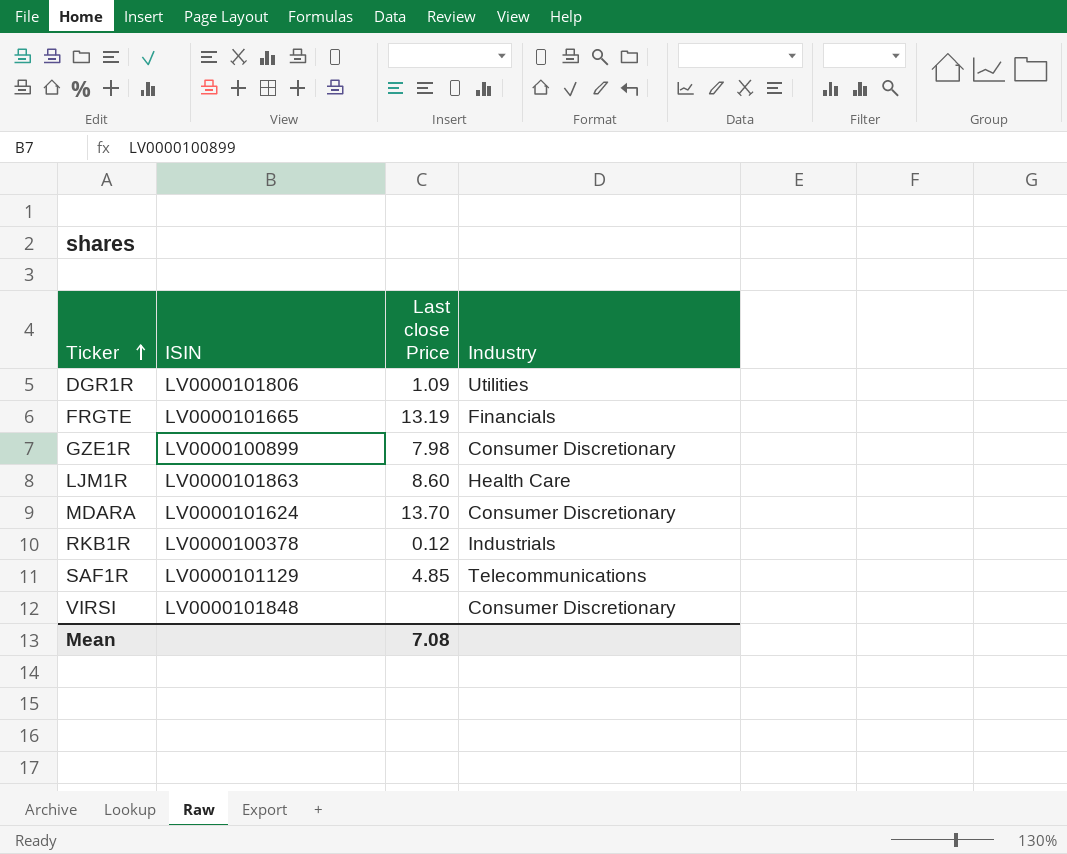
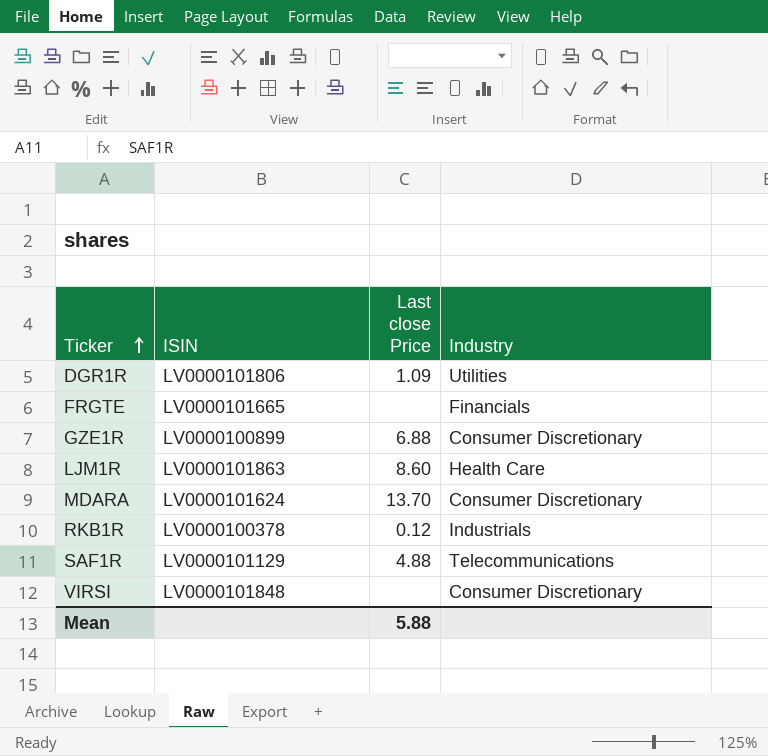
FRGTE | Last close Price: 13.19 -> none
GZE1R | Last close Price: 7.98 -> 6.88
SAF1R | Last close Price: 4.85 -> 4.88
Mean | Last close Price: 7.08 -> 5.88

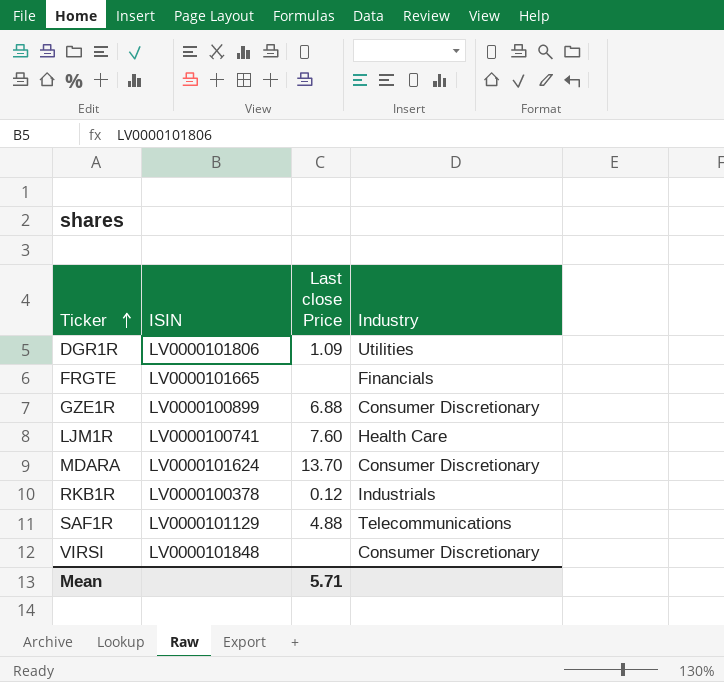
LJM1R | ISIN: LV0000101863 -> LV0000100741
LJM1R | Last close Price: 8.60 -> 7.60
Mean | Last close Price: 5.88 -> 5.71

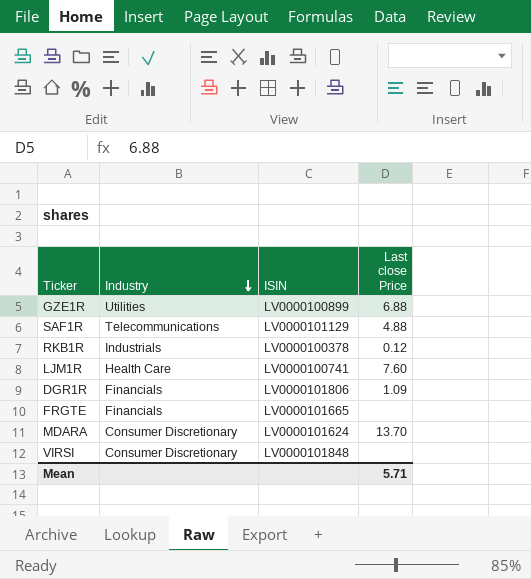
row order: Ticker ascending -> Industry descending
column Industry | position: 4 -> 2
GZE1R | Industry: Consumer Discretionary -> Utilities
DGR1R | Industry: Utilities -> Financials

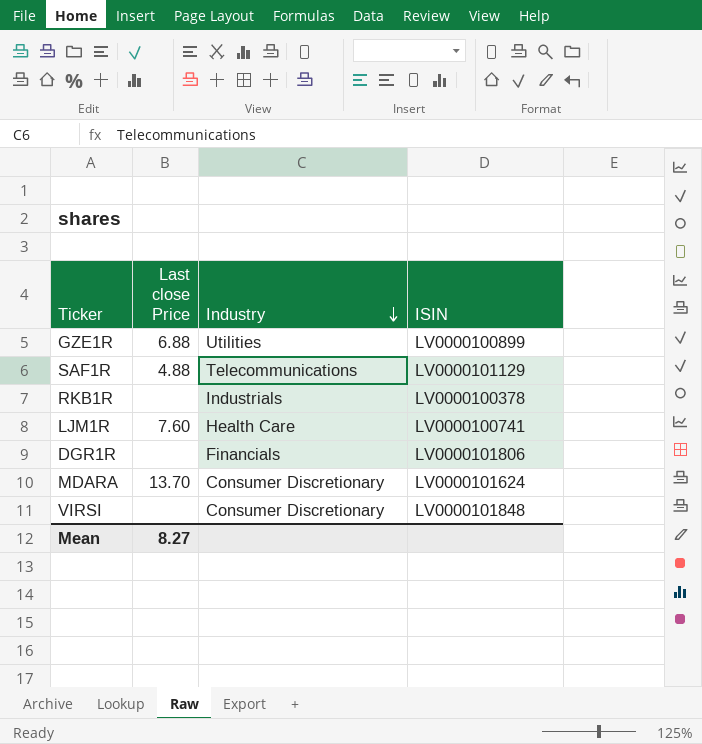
column Last close Price | position: 4 -> 2
row FRGTE: Financials | LV0000101665 | none -> none
RKB1R | Last close Price: 0.12 -> none
DGR1R | Last close Price: 1.09 -> none
Mean | Last close Price: 5.71 -> 8.27

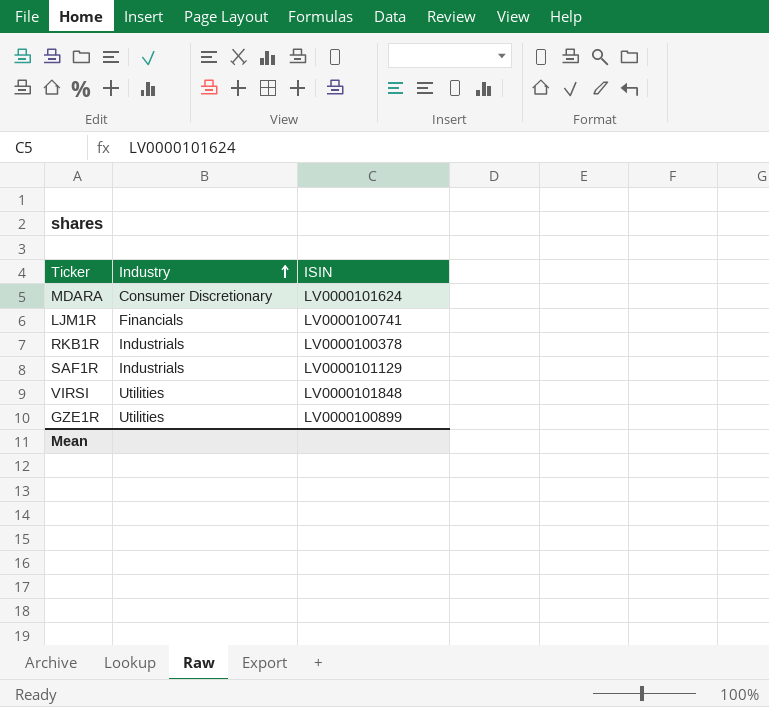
row order: Industry descending -> Industry ascending
column Last close Price | position: 2 -> none
row DGR1R: none | Financials | LV0000101806 -> none
LJM1R | Industry: Health Care -> Financials
SAF1R | Industry: Telecommunications -> Industrials
VIRSI | Industry: Consumer Discretionary -> Utilities

